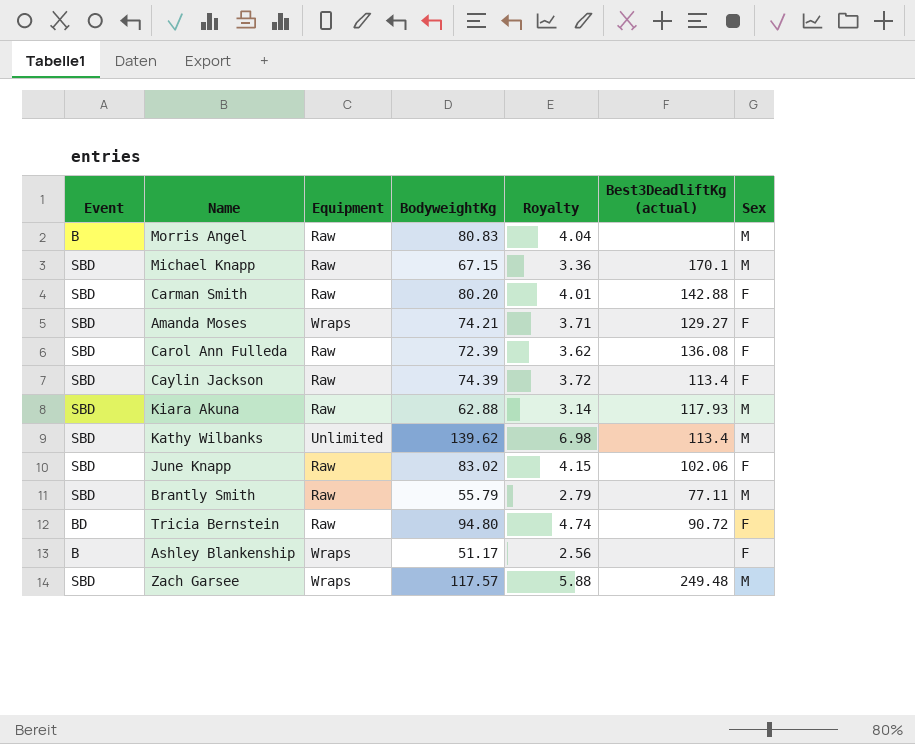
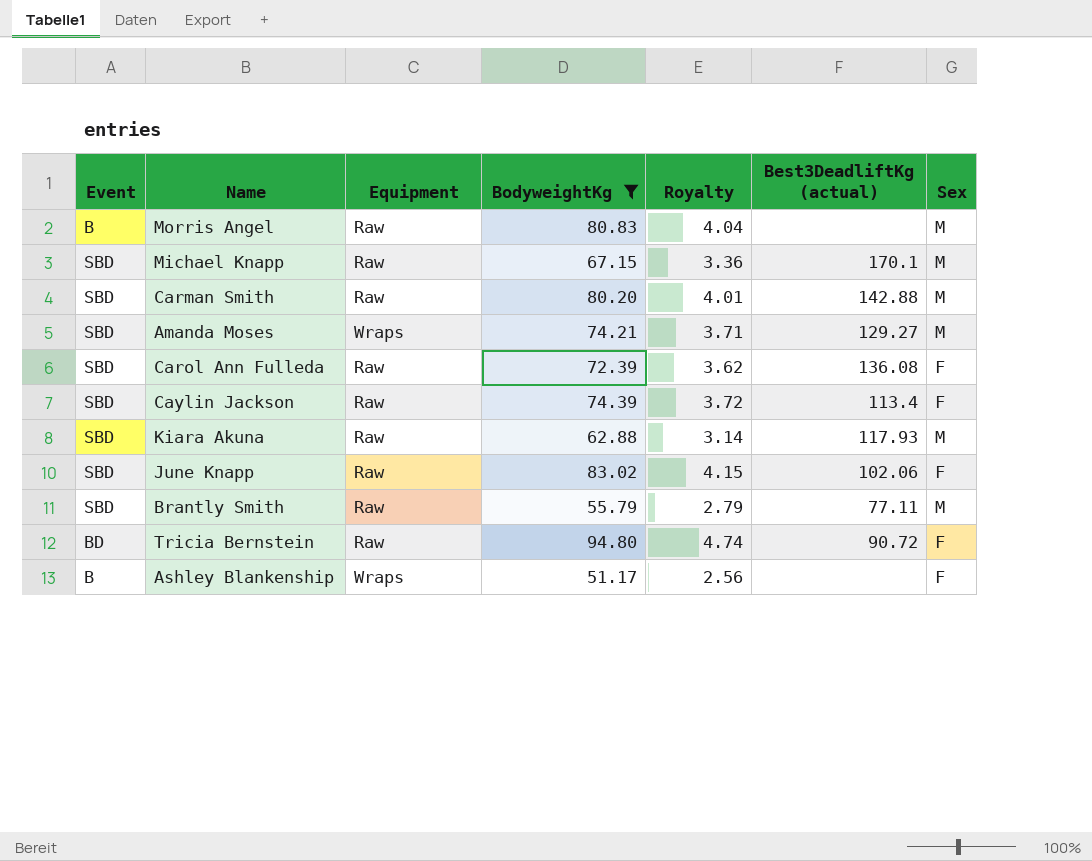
filter: none -> BodyweightKg <= 94.80
Carman Smith | Sex: F -> M
Amanda Moses | Sex: F -> M

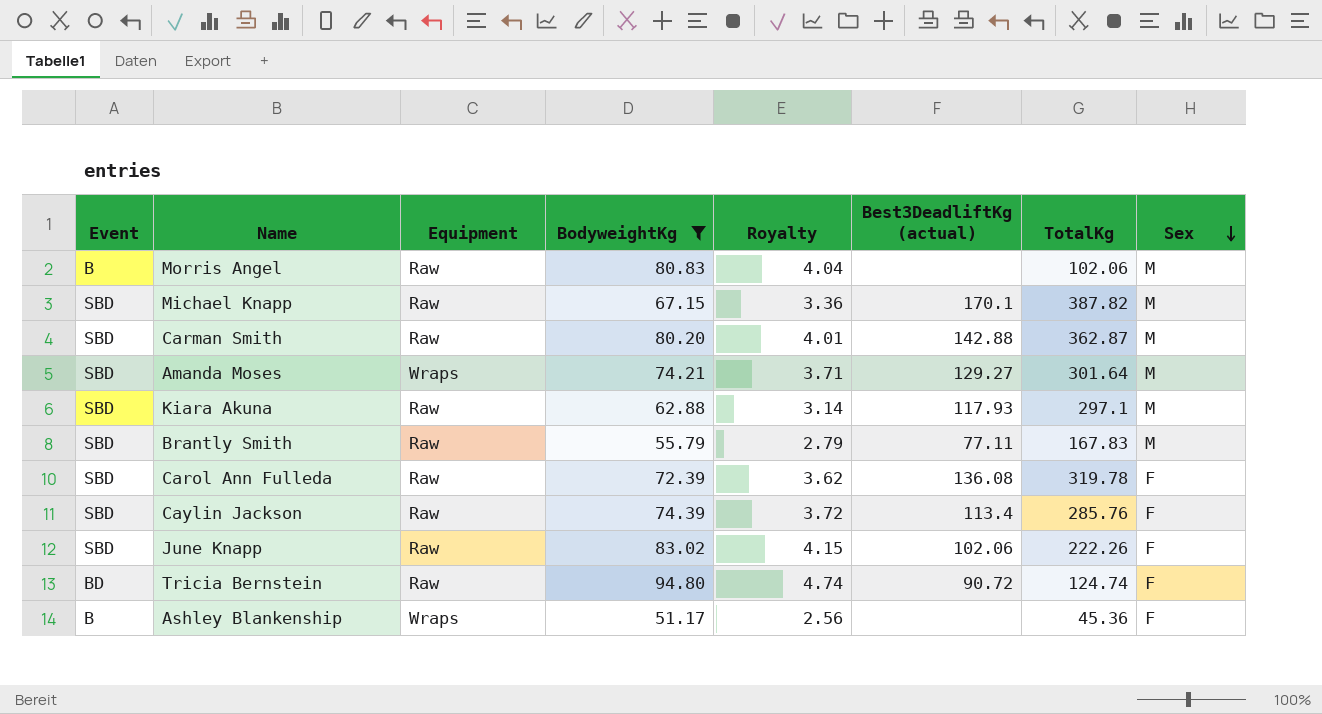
row order: none -> Sex descending
column TotalKg | position: none -> 7

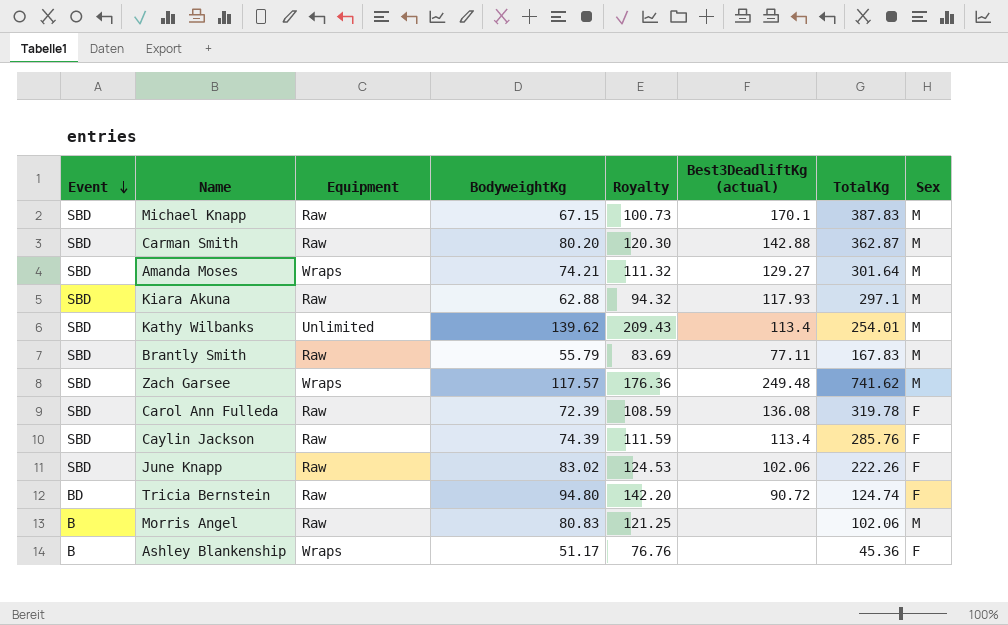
filter: BodyweightKg <= 94.80 -> none
row order: Sex descending -> Event descending
column Royalty | formula: [BodyweightKg] * 0.05 -> [BodyweightKg] * 1.5
Michael Knapp | TotalKg: 387.82 -> 387.83

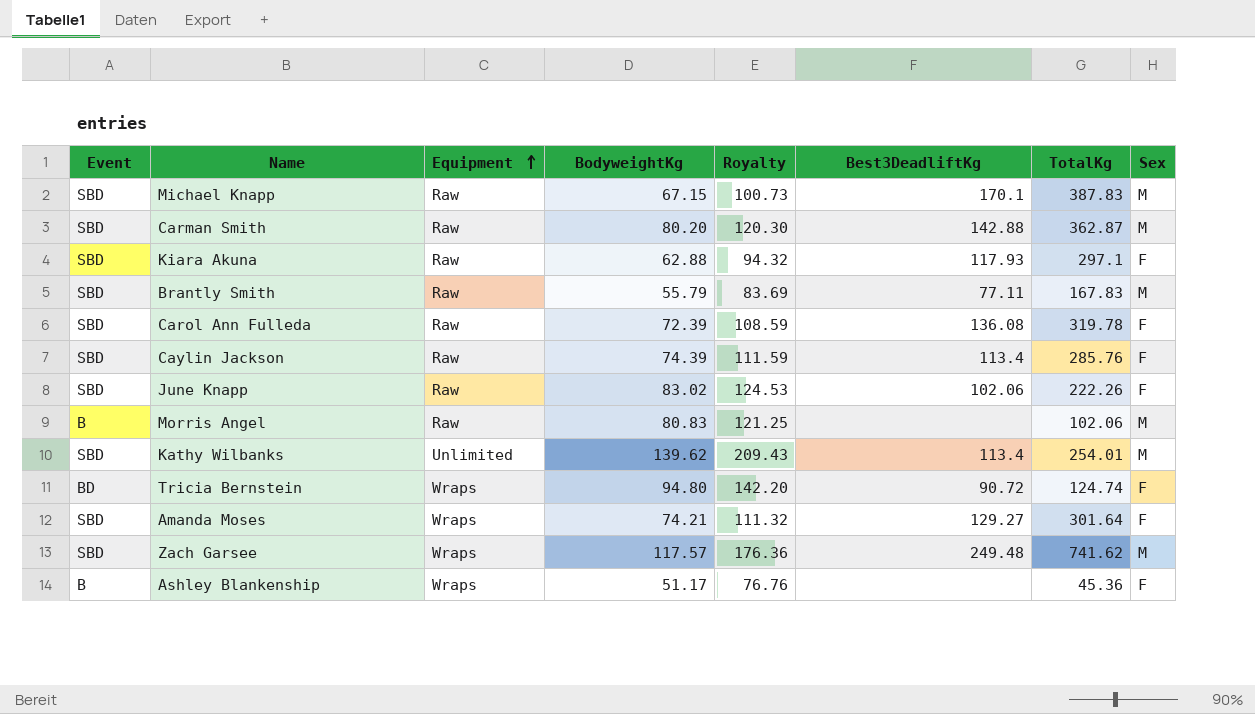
row order: Event descending -> Equipment ascending
column name: Best3DeadliftKg (actual) -> Best3DeadliftKg
Kiara Akuna | Sex: M -> F
Tricia Bernstein | Equipment: Raw -> Wraps
Amanda Moses | Sex: M -> F

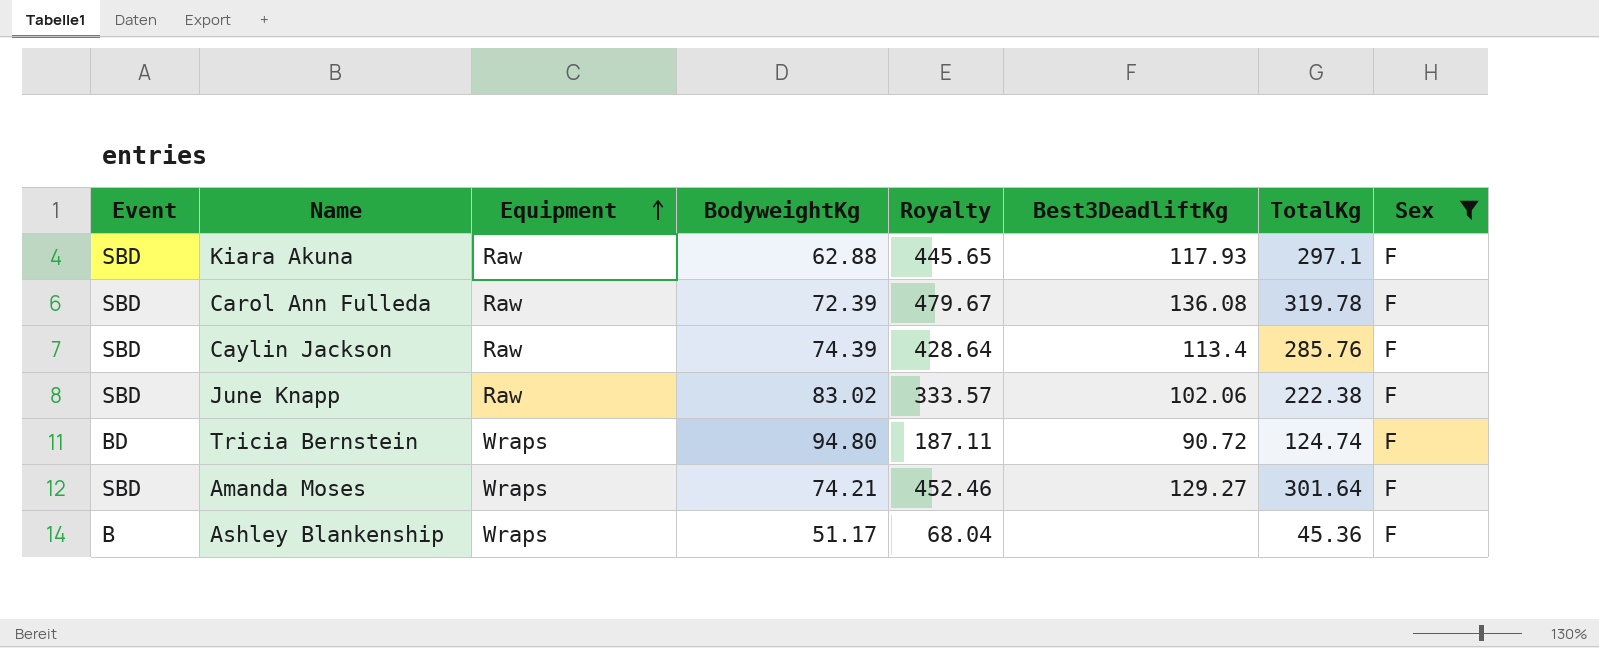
filter: none -> Sex = F
column Royalty | formula: [BodyweightKg] * 1.5 -> [TotalKg] * 1.5
June Knapp | TotalKg: 222.26 -> 222.38

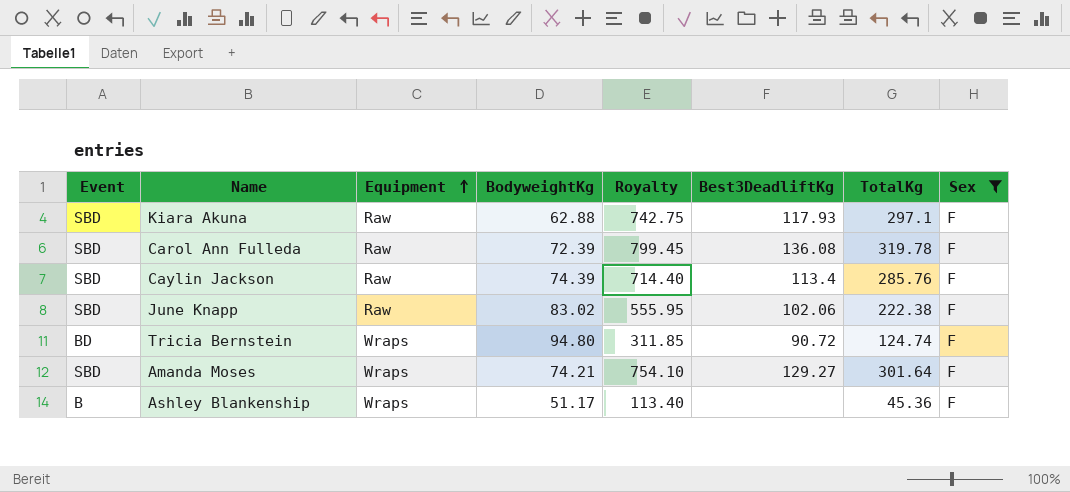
column Royalty | formula: [TotalKg] * 1.5 -> [TotalKg] * 2.5

